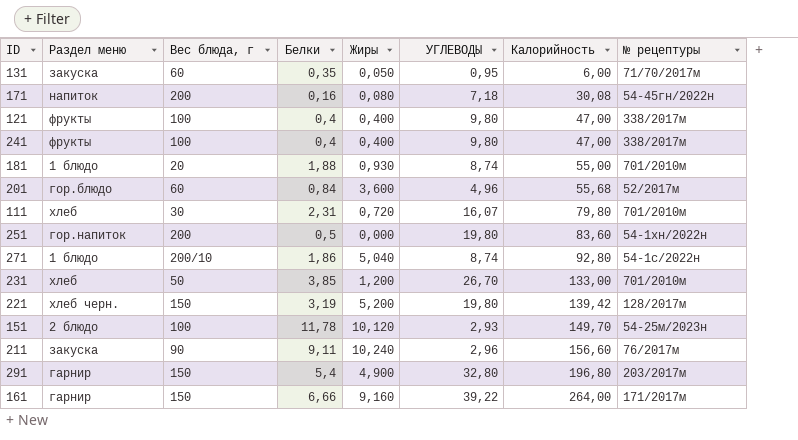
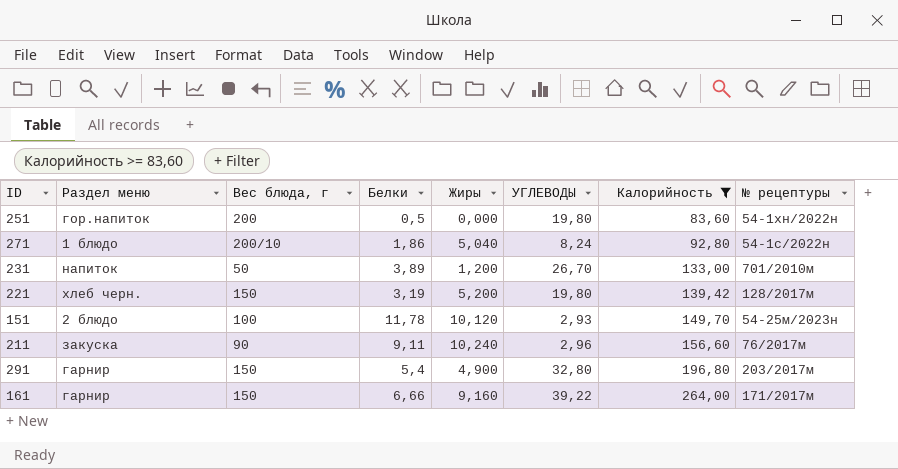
filter: none -> Калорийность >= 83,60
271 | УГЛЕВОДЫ: 8,74 -> 8,24
231 | Раздел меню: хлеб -> напиток
231 | Белки: 3,85 -> 3,89

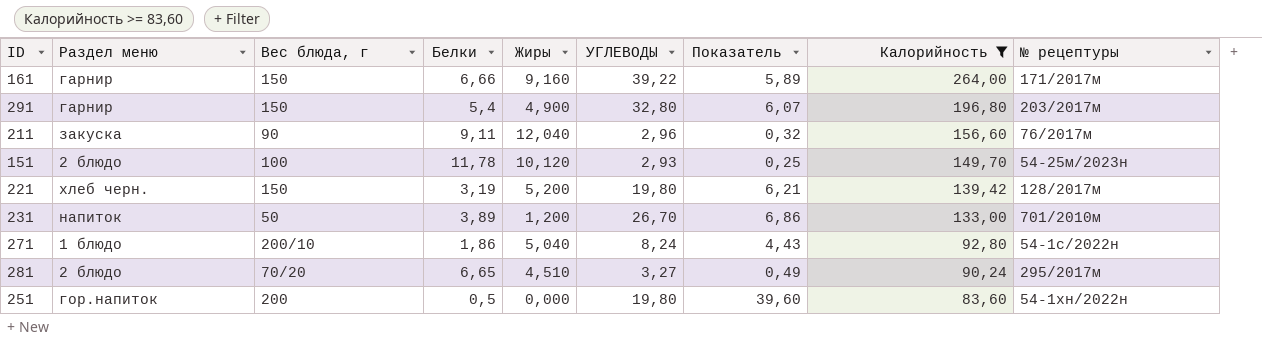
row order: Калорийность ascending -> Калорийность descending
column Показатель | formula: none -> [УГЛЕВОДЫ] / [Белки]
211 | Жиры: 10,240 -> 12,040
row 281: none -> 2 блюдо | 70/20 | 6,65 | 4,510 | 3,27 | 0,49 | 90,24 | 295/2017м

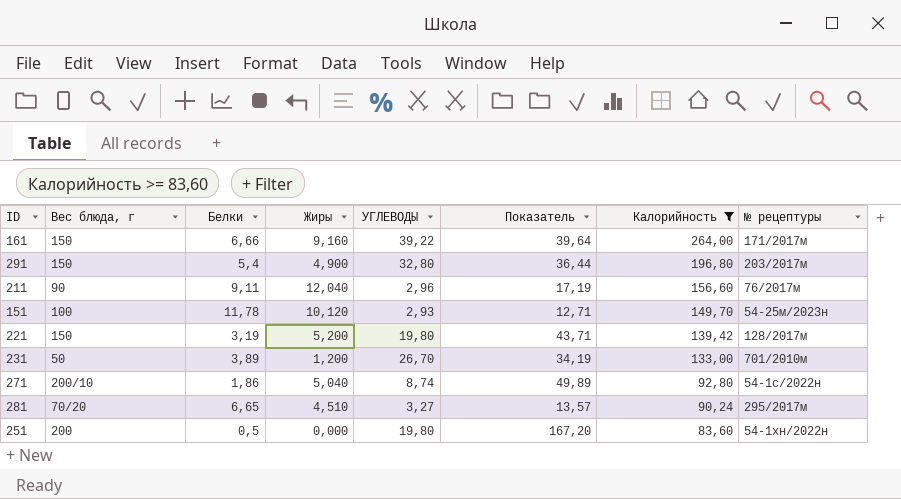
column Раздел меню | position: 2 -> none
column Показатель | formula: [УГЛЕВОДЫ] / [Белки] -> [Калорийность] / [Белки]
271 | УГЛЕВОДЫ: 8,24 -> 8,74

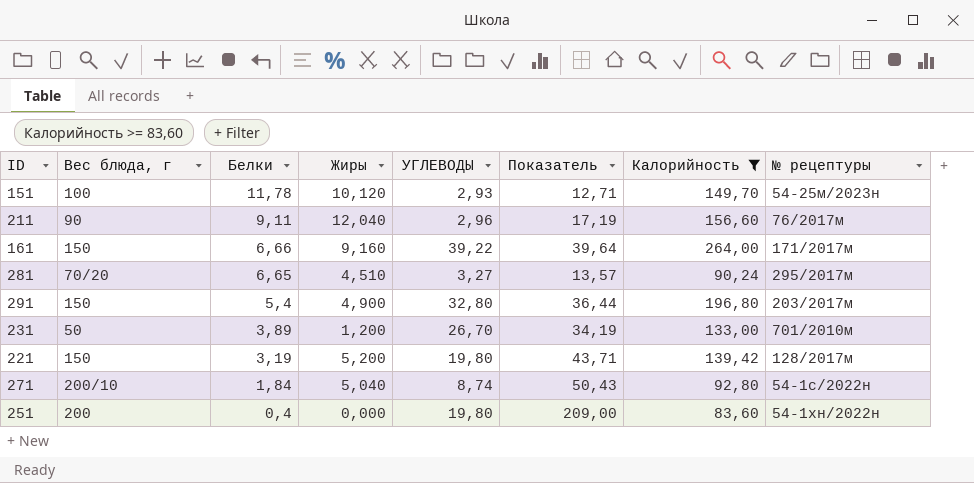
row order: Калорийность descending -> Белки descending
271 | Белки: 1,86 -> 1,84
271 | Показатель: 49,89 -> 50,43
251 | Белки: 0,5 -> 0,4
251 | Показатель: 167,20 -> 209,00

